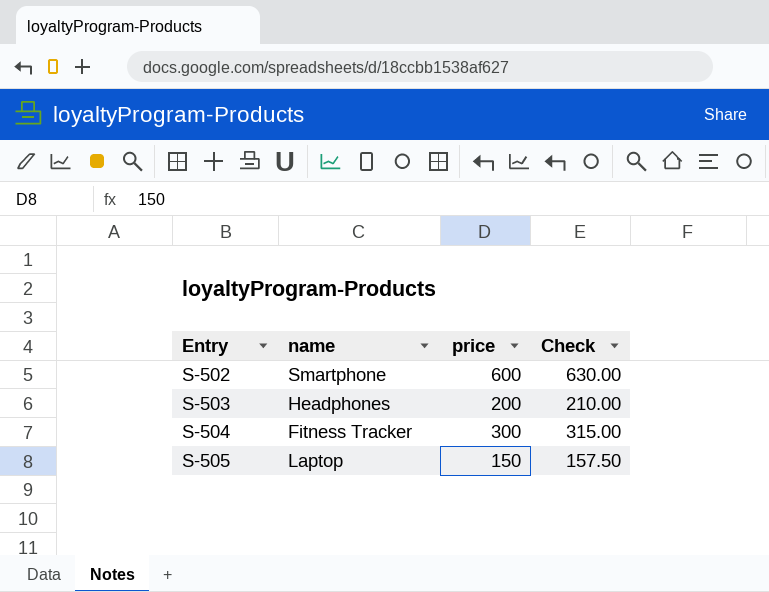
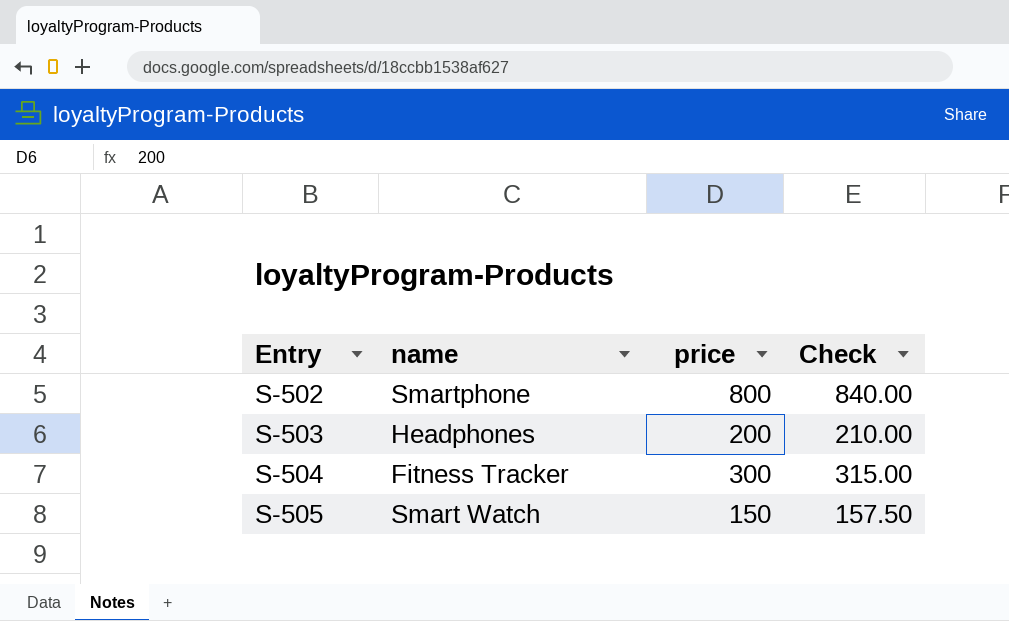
S-502 | price: 600 -> 800
S-502 | Check: 630.00 -> 840.00
S-505 | name: Laptop -> Smart Watch

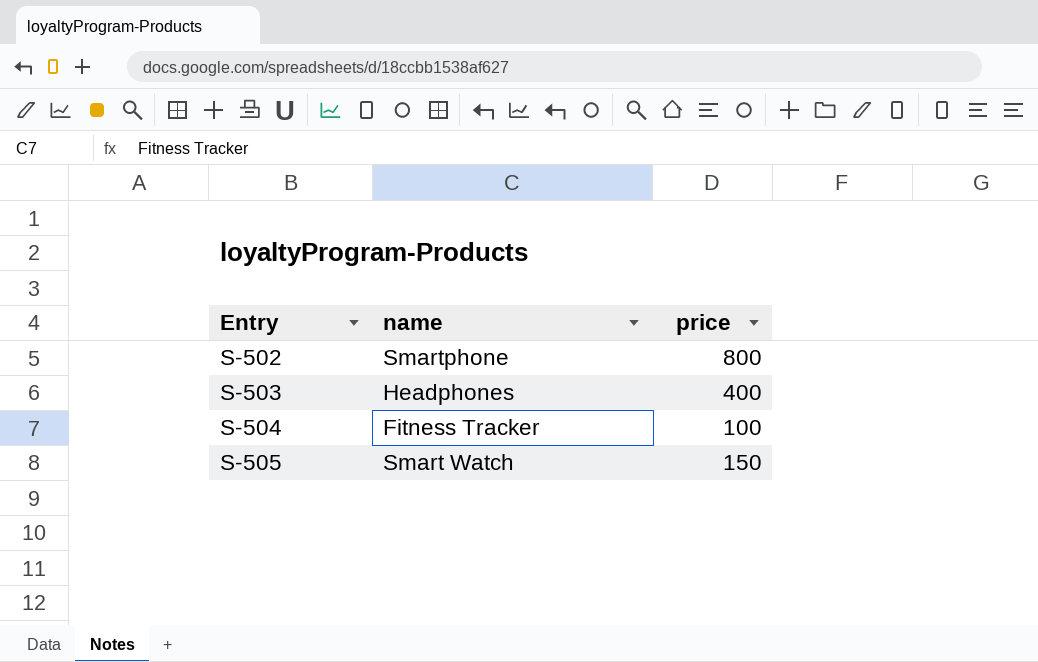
column Check | formula: [price] * 1.05 -> none
S-503 | price: 200 -> 400
S-504 | price: 300 -> 100

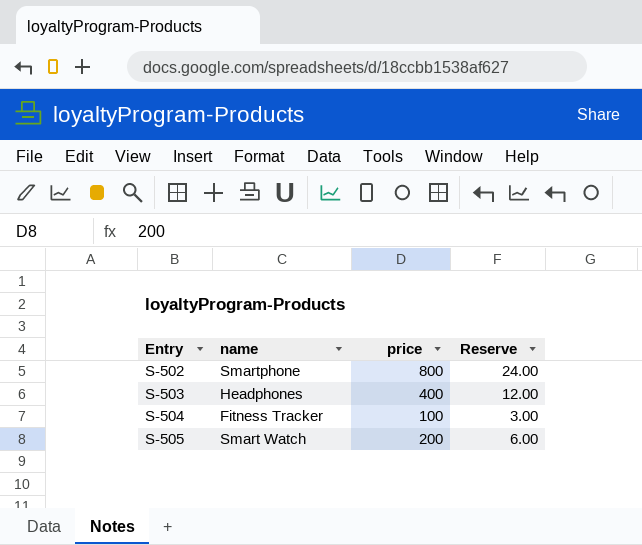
column Reserve | formula: none -> [price] * 0.03
S-505 | price: 150 -> 200

